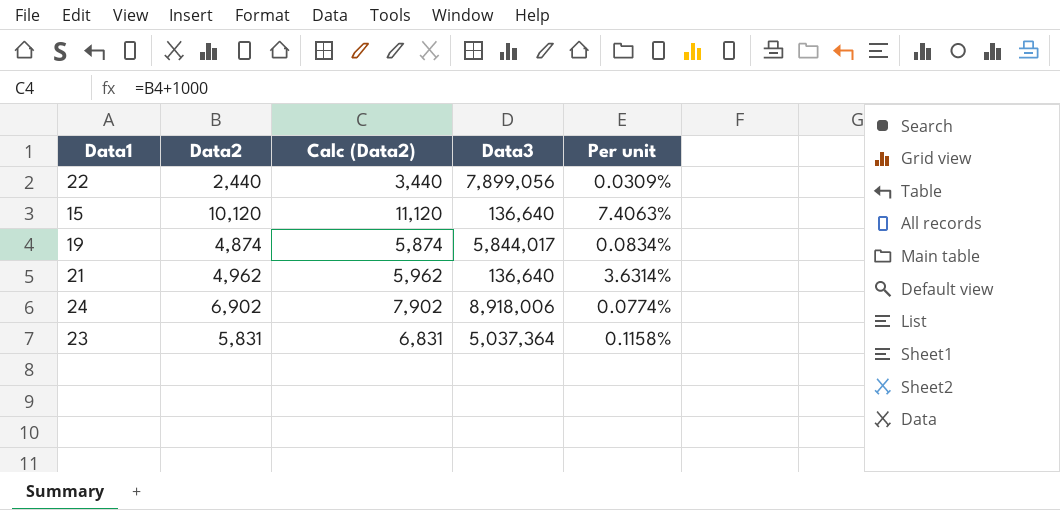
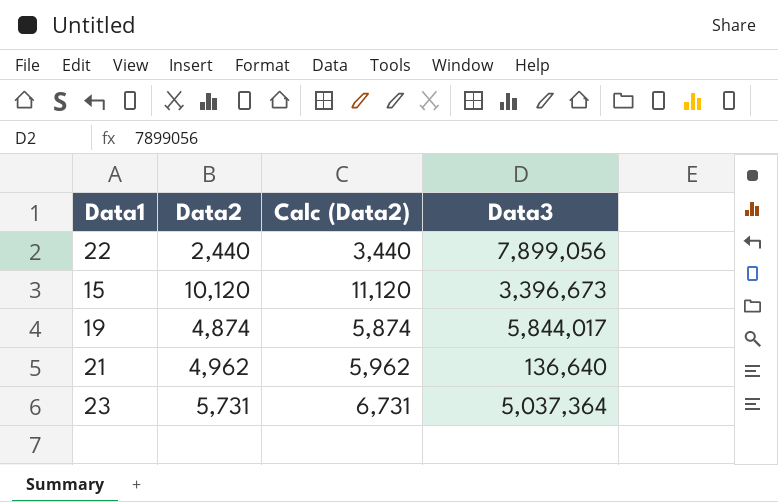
column Per unit | formula: [Data2] / [Data3] -> none
row 24: 6,902 | 7,902 | 8,918,006 | 0.0774% -> none
15 | Data3: 136,640 -> 3,396,673
23 | Data2: 5,831 -> 5,731
23 | Calc (Data2): 6,831 -> 6,731

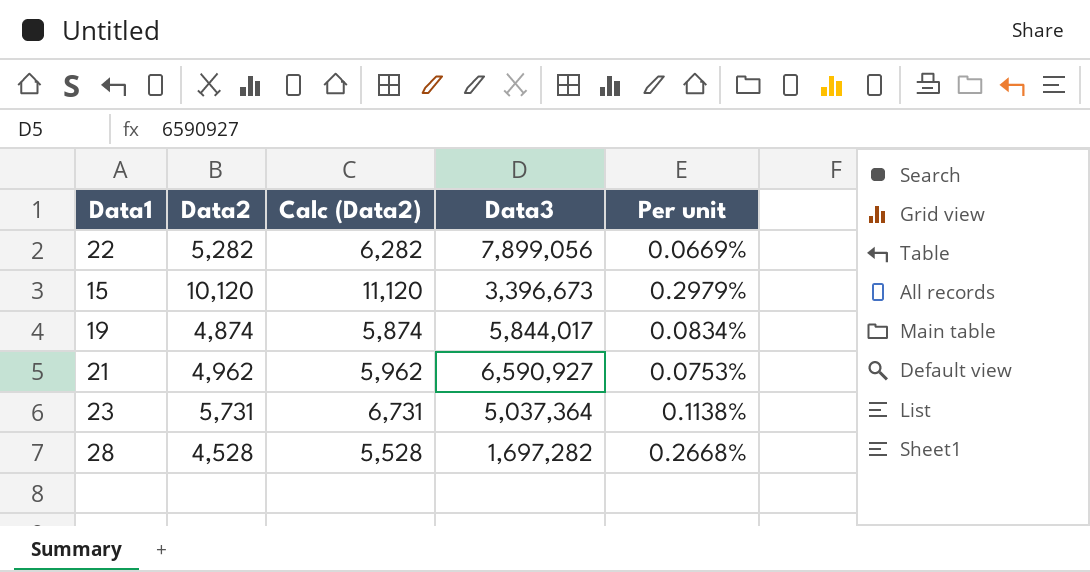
column Per unit | formula: none -> [Data2] / [Data3]
22 | Data2: 2,440 -> 5,282
22 | Calc (Data2): 3,440 -> 6,282
21 | Data3: 136,640 -> 6,590,927
row 28: none -> 4,528 | 5,528 | 1,697,282 | 0.2668%

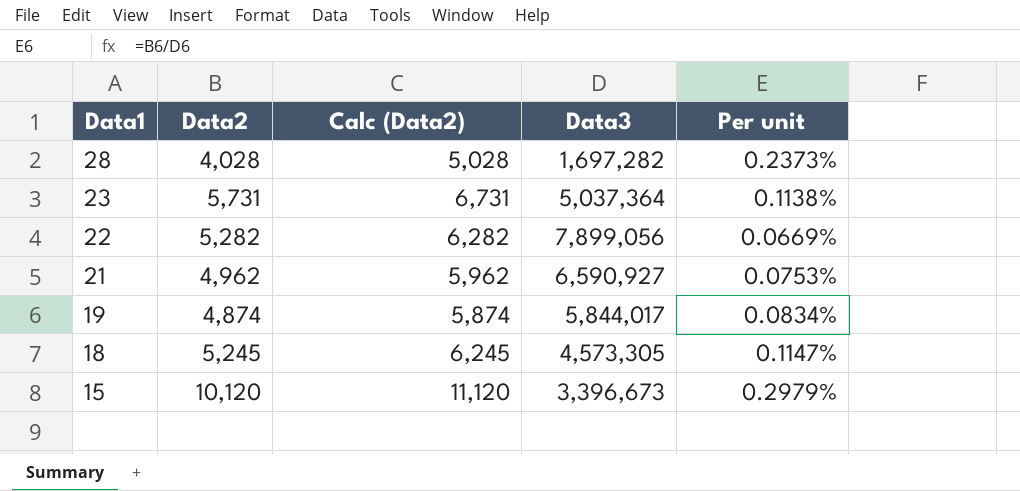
row order: none -> Data1 descending
28 | Data2: 4,528 -> 4,028
28 | Calc (Data2): 5,528 -> 5,028
28 | Per unit: 0.2668% -> 0.2373%
row 18: none -> 5,245 | 6,245 | 4,573,305 | 0.1147%

